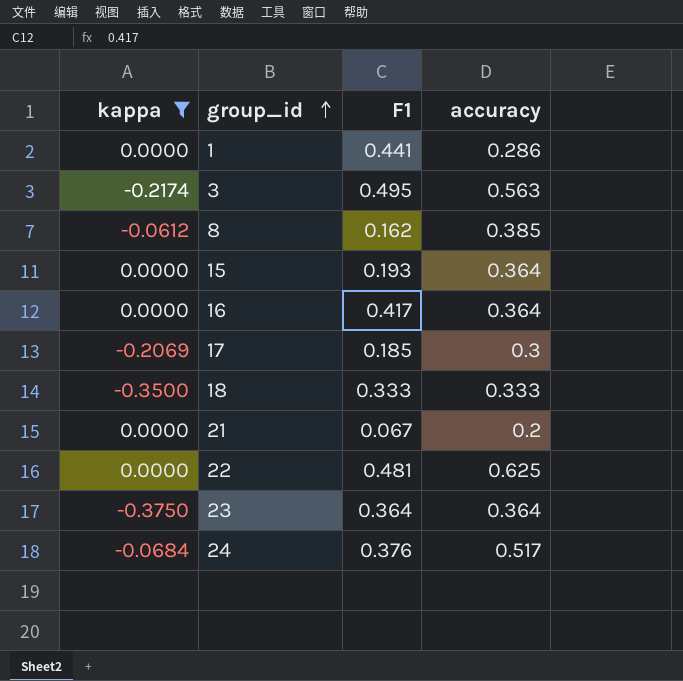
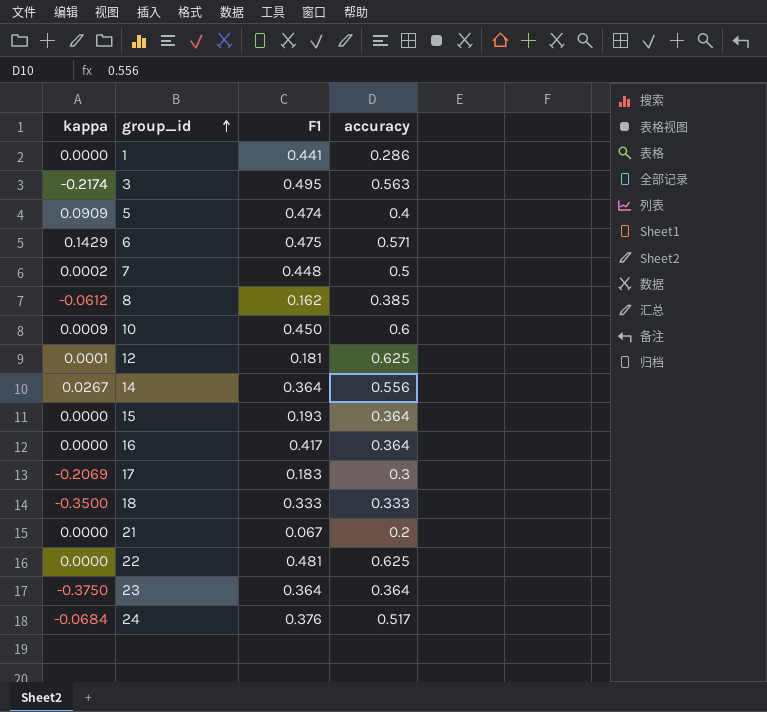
filter: kappa <= 0.0000 -> none
17 | F1: 0.185 -> 0.183

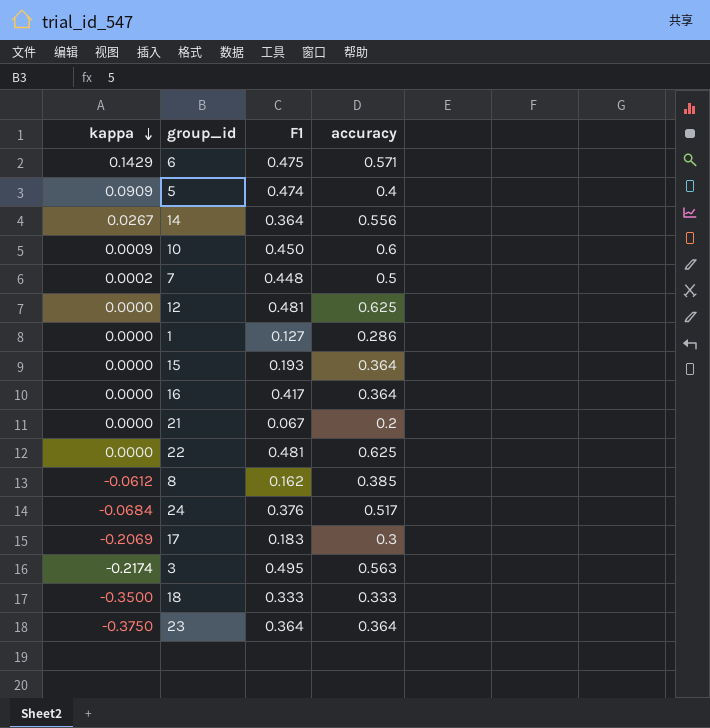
row order: group_id ascending -> kappa descending
12 | kappa: 0.0001 -> 0.0000
12 | F1: 0.181 -> 0.481
1 | F1: 0.441 -> 0.127

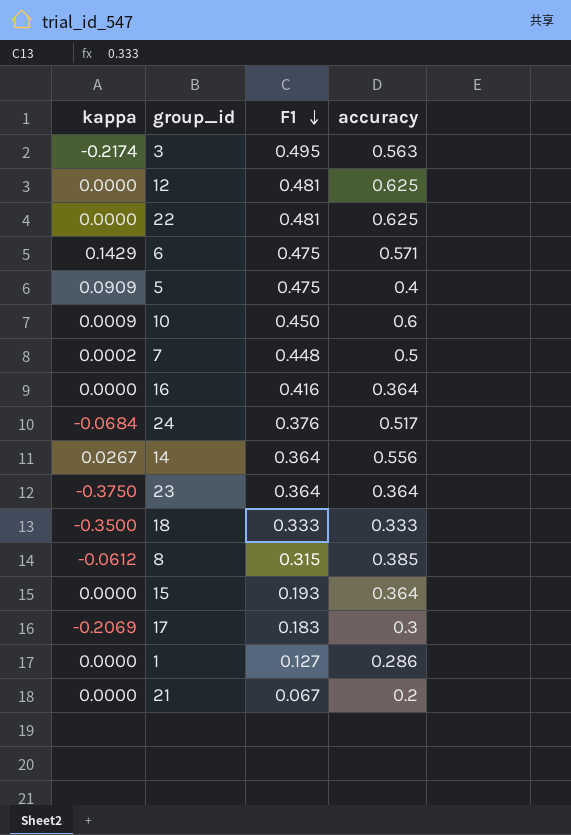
row order: kappa descending -> F1 descending
5 | F1: 0.474 -> 0.475
16 | F1: 0.417 -> 0.416
8 | F1: 0.162 -> 0.315

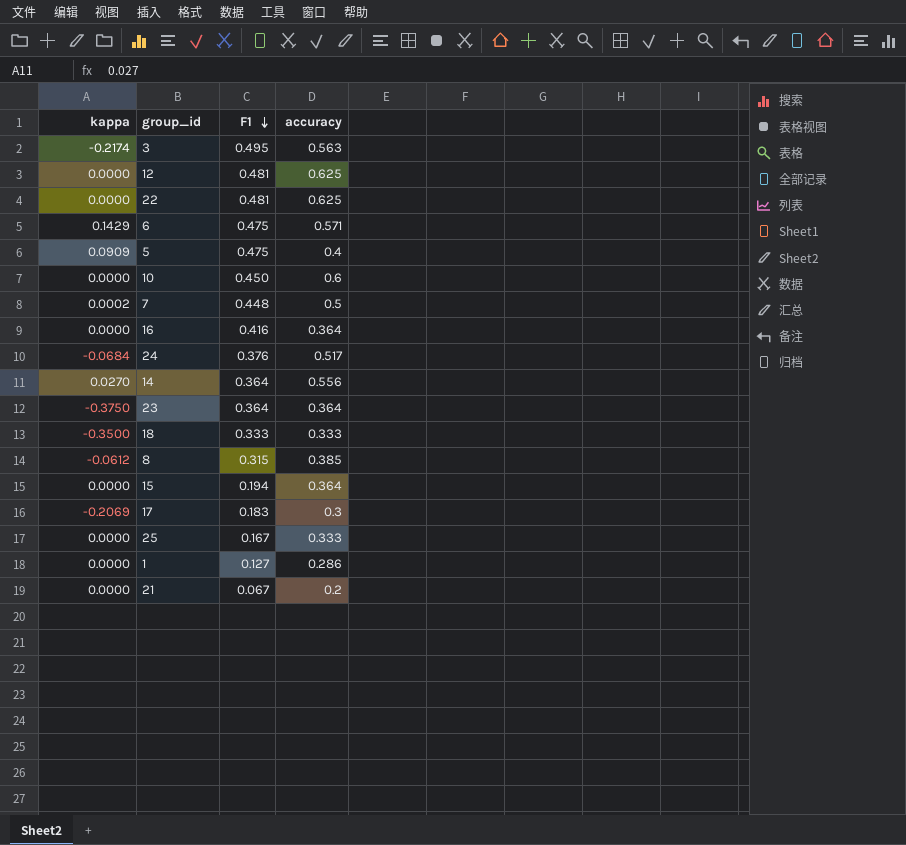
10 | kappa: 0.0009 -> 0.0000
14 | kappa: 0.0267 -> 0.0270
15 | F1: 0.193 -> 0.194
row 25: none -> 0.0000 | 0.167 | 0.333

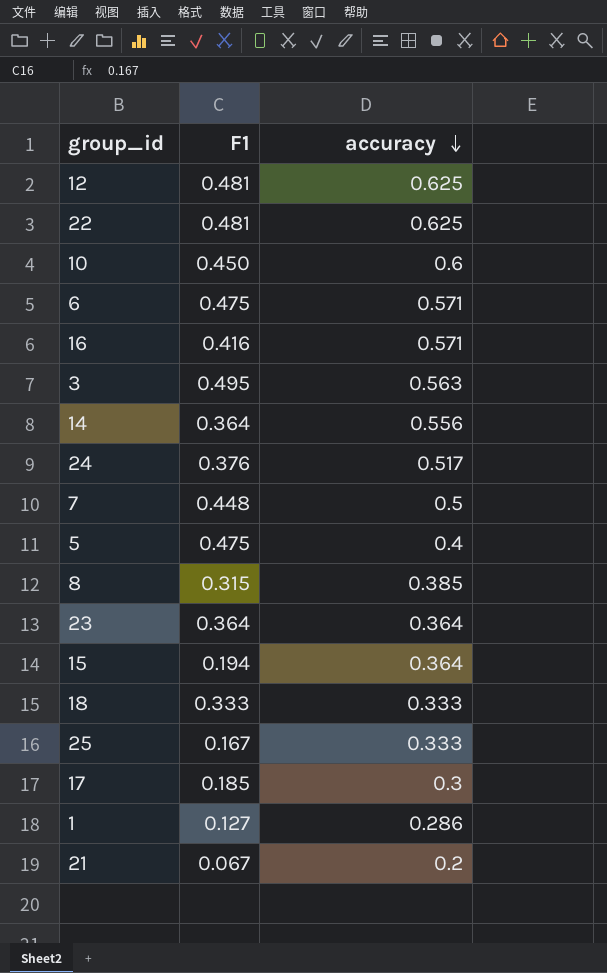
row order: F1 descending -> accuracy descending
column kappa | position: 1 -> none
16 | accuracy: 0.364 -> 0.571
17 | F1: 0.183 -> 0.185

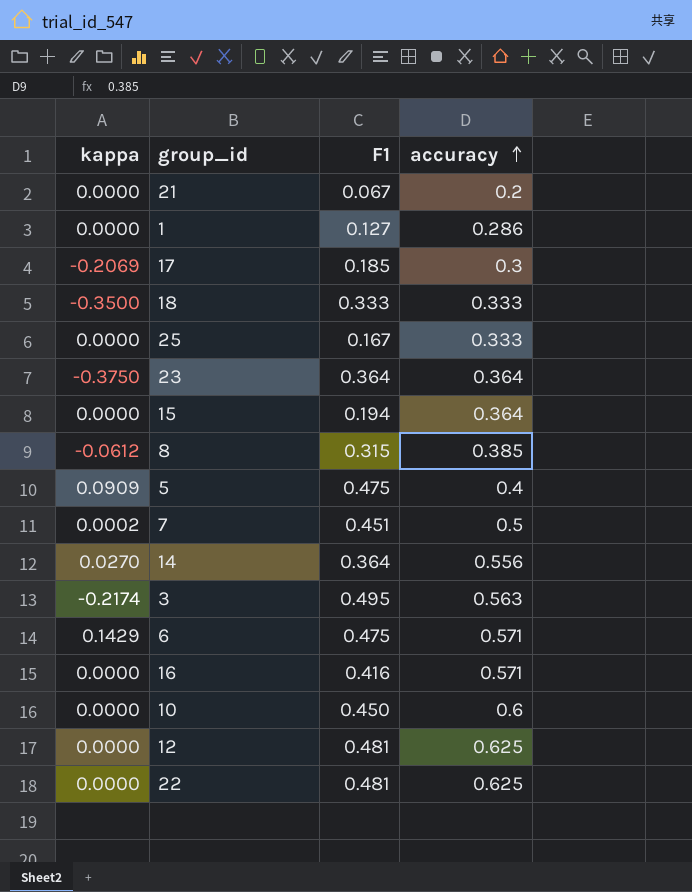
row order: accuracy descending -> accuracy ascending
column kappa | position: none -> 1
row 24: 0.376 | 0.517 -> none
7 | F1: 0.448 -> 0.451

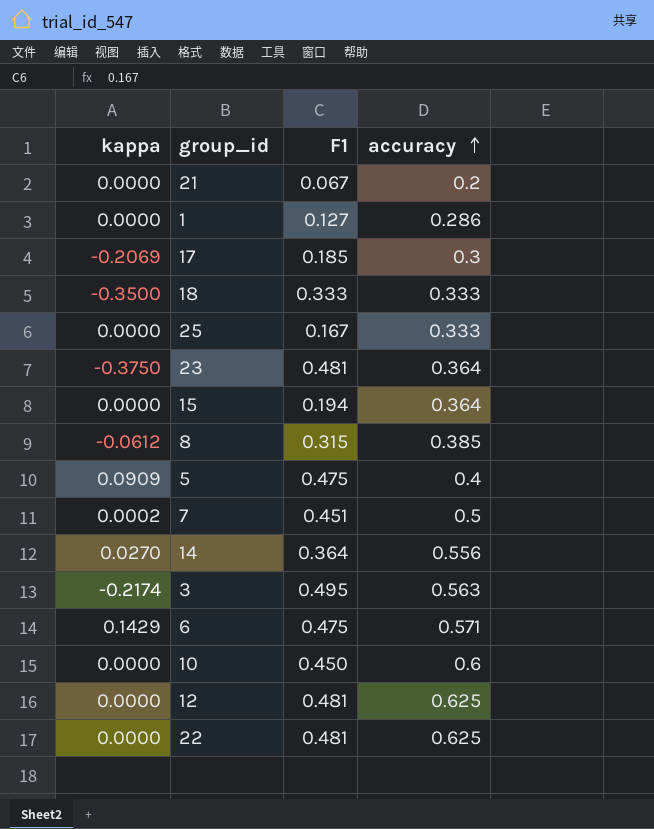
row 16: 0.0000 | 0.416 | 0.571 -> none
23 | F1: 0.364 -> 0.481

